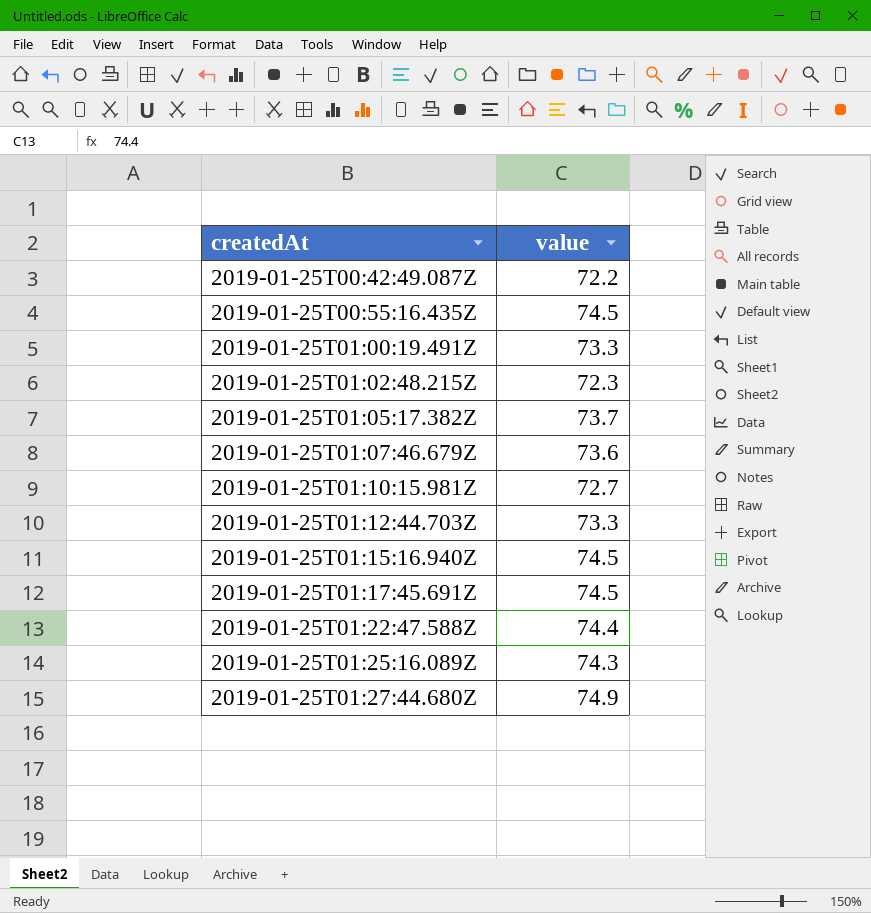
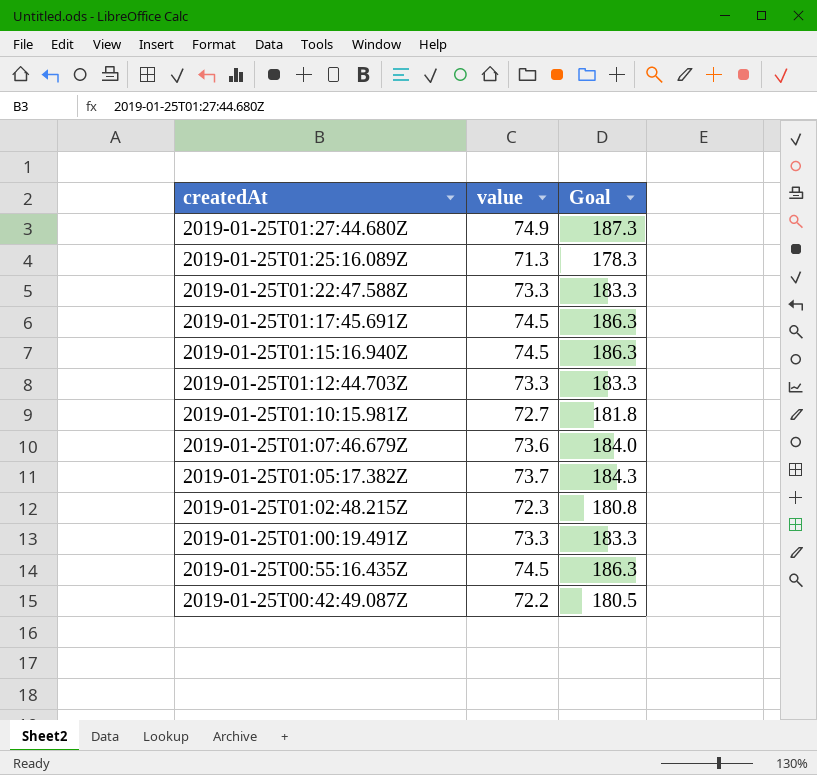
row order: createdAt ascending -> createdAt descending
column Goal | formula: none -> [value] * 2.5
2019-01-25T01:25:16.089Z | value: 74.3 -> 71.3
2019-01-25T01:22:47.588Z | value: 74.4 -> 73.3

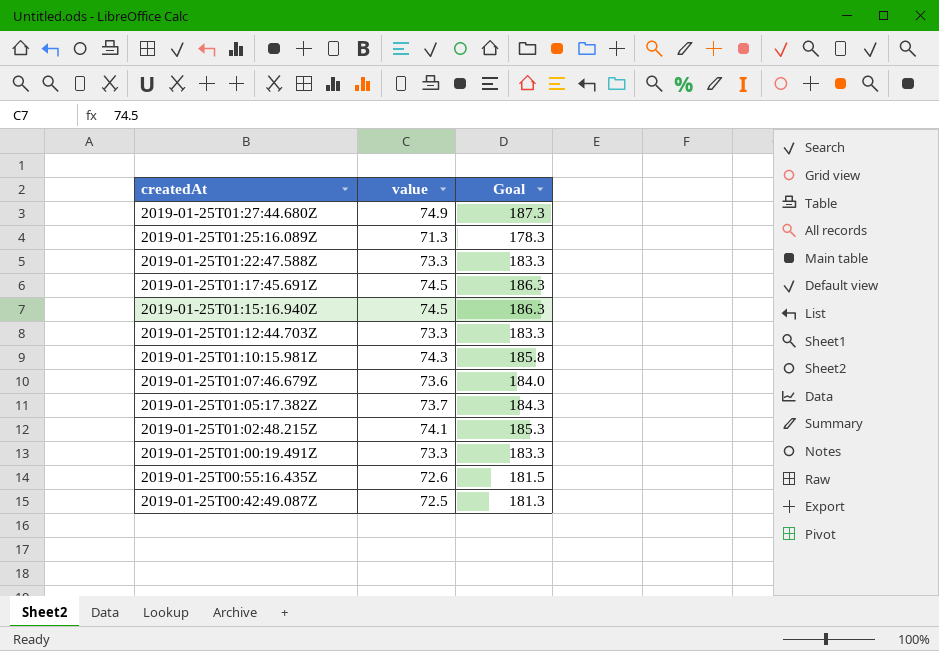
2019-01-25T01:10:15.981Z | value: 72.7 -> 74.3
2019-01-25T01:10:15.981Z | Goal: 181.8 -> 185.8
2019-01-25T01:02:48.215Z | value: 72.3 -> 74.1
2019-01-25T01:02:48.215Z | Goal: 180.8 -> 185.3
2019-01-25T00:55:16.435Z | value: 74.5 -> 72.6
2019-01-25T00:55:16.435Z | Goal: 186.3 -> 181.5
2019-01-25T00:42:49.087Z | value: 72.2 -> 72.5
2019-01-25T00:42:49.087Z | Goal: 180.5 -> 181.3

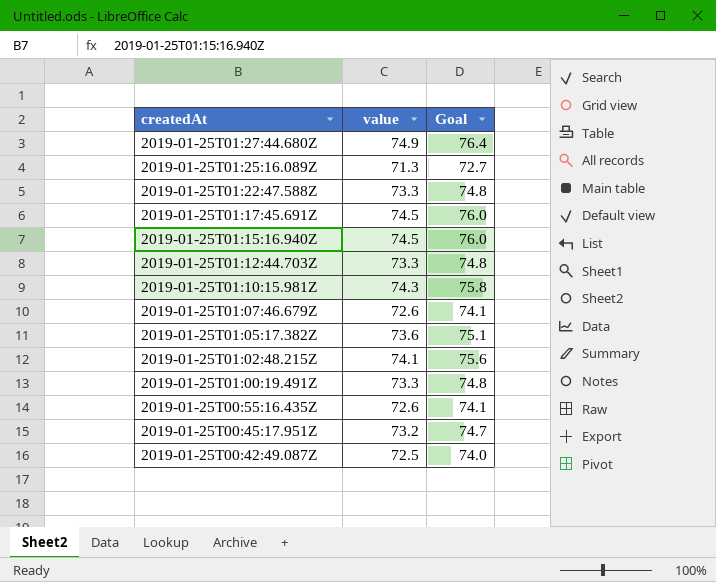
column Goal | formula: [value] * 2.5 -> [value] * 1.02
2019-01-25T01:07:46.679Z | value: 73.6 -> 72.6
2019-01-25T01:05:17.382Z | value: 73.7 -> 73.6
row 2019-01-25T00:45:17.951Z: none -> 73.2 | 74.7

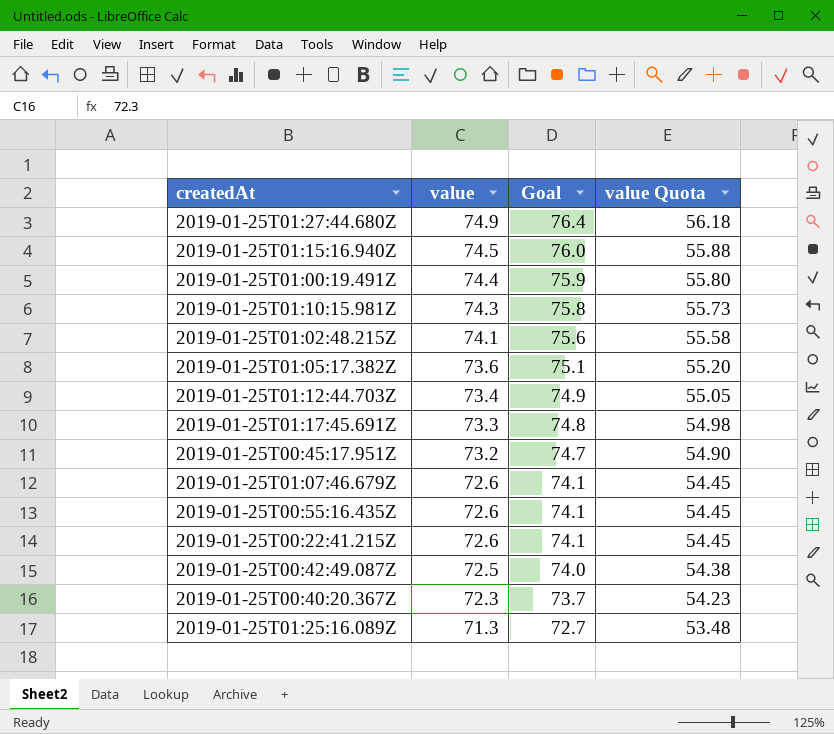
row order: createdAt descending -> value descending
column value Quota | formula: none -> [value] * 0.75
row 2019-01-25T01:22:47.588Z: 73.3 | 74.8 -> none
2019-01-25T01:00:19.491Z | value: 73.3 -> 74.4
2019-01-25T01:00:19.491Z | Goal: 74.8 -> 75.9
2019-01-25T01:12:44.703Z | value: 73.3 -> 73.4
2019-01-25T01:12:44.703Z | Goal: 74.8 -> 74.9
2019-01-25T01:17:45.691Z | value: 74.5 -> 73.3
2019-01-25T01:17:45.691Z | Goal: 76.0 -> 74.8
row 2019-01-25T00:22:41.215Z: none -> 72.6 | 74.1 | 54.45
row 2019-01-25T00:40:20.367Z: none -> 72.3 | 73.7 | 54.23

